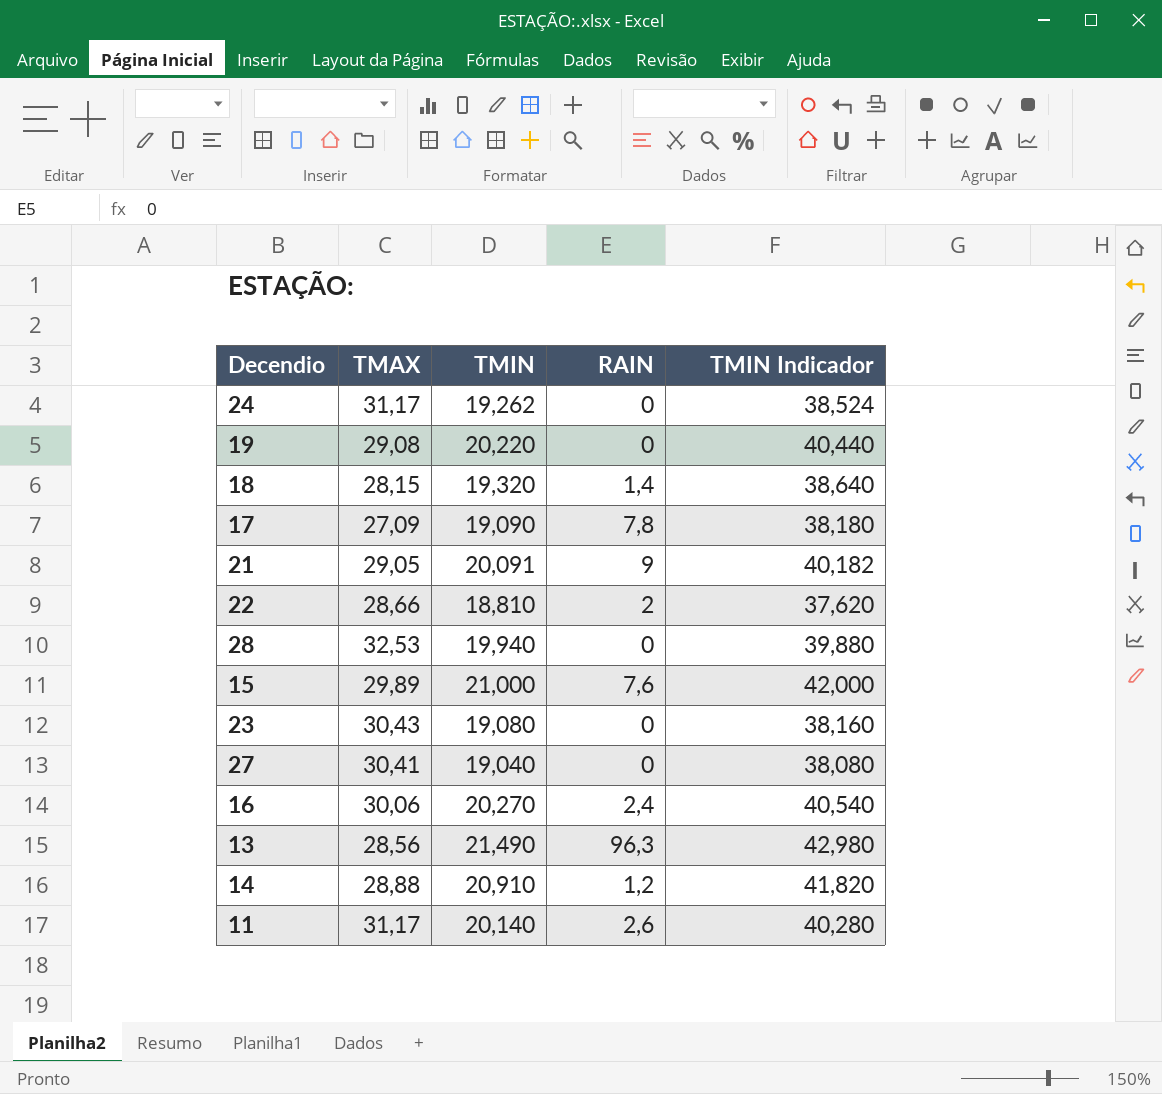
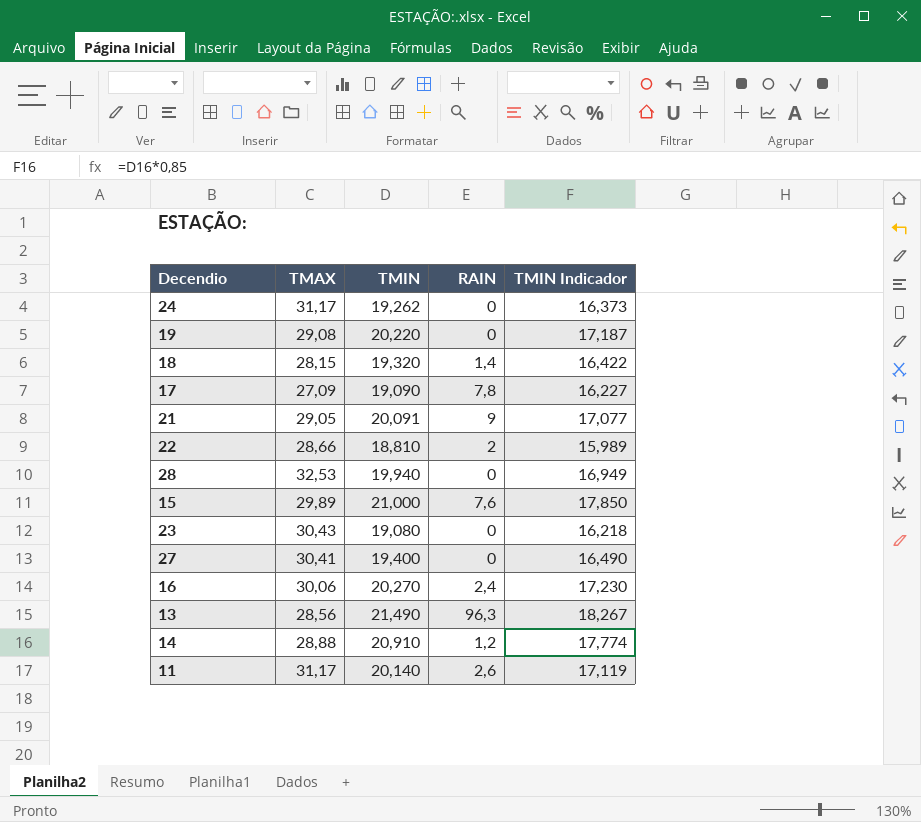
column TMIN Indicador | formula: [TMIN] * 2 -> [TMIN] * 0,85
27 | TMIN: 19,040 -> 19,400

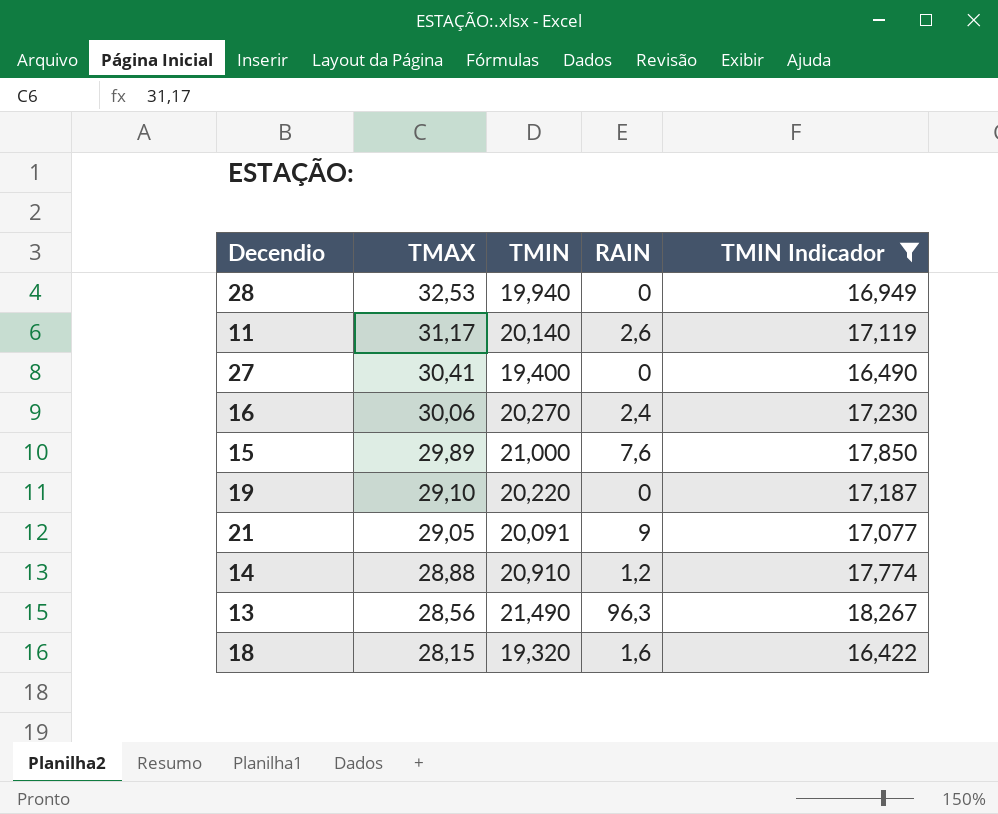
filter: none -> TMIN Indicador >= 16,422
row order: none -> TMAX descending
19 | TMAX: 29,08 -> 29,10
18 | RAIN: 1,4 -> 1,6

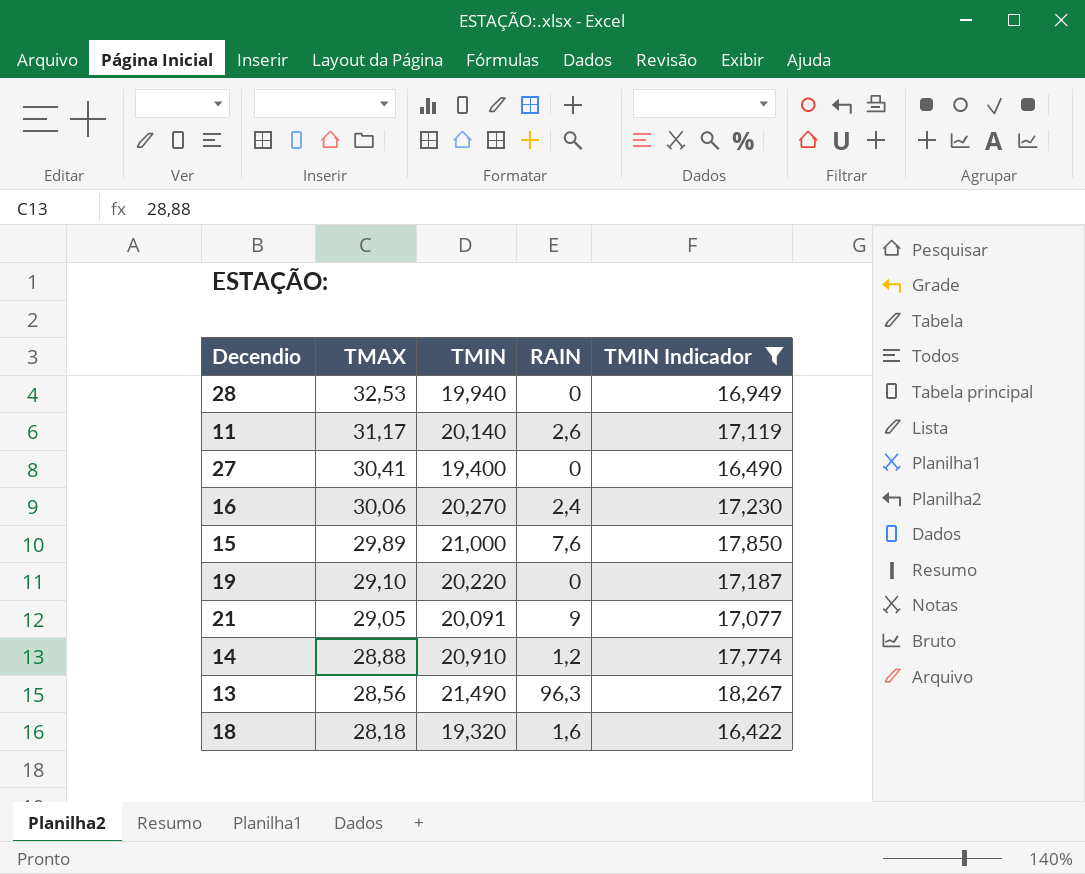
18 | TMAX: 28,15 -> 28,18

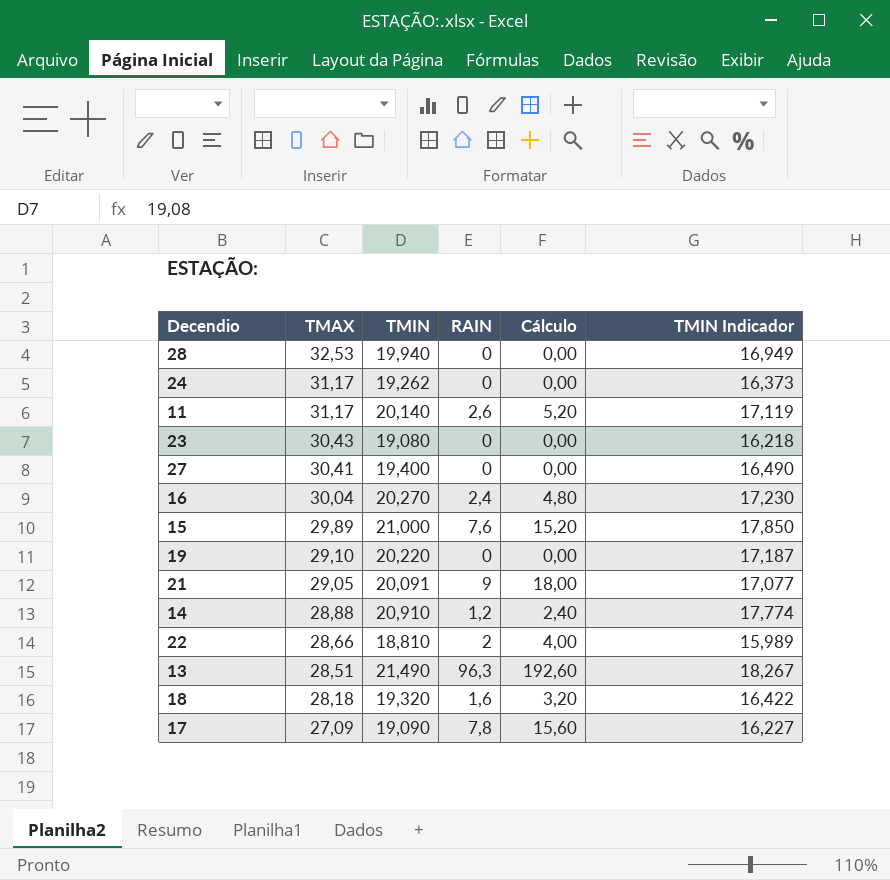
filter: TMIN Indicador >= 16,422 -> none
column Cálculo | formula: none -> [RAIN] * 2
16 | TMAX: 30,06 -> 30,04
13 | TMAX: 28,56 -> 28,51

